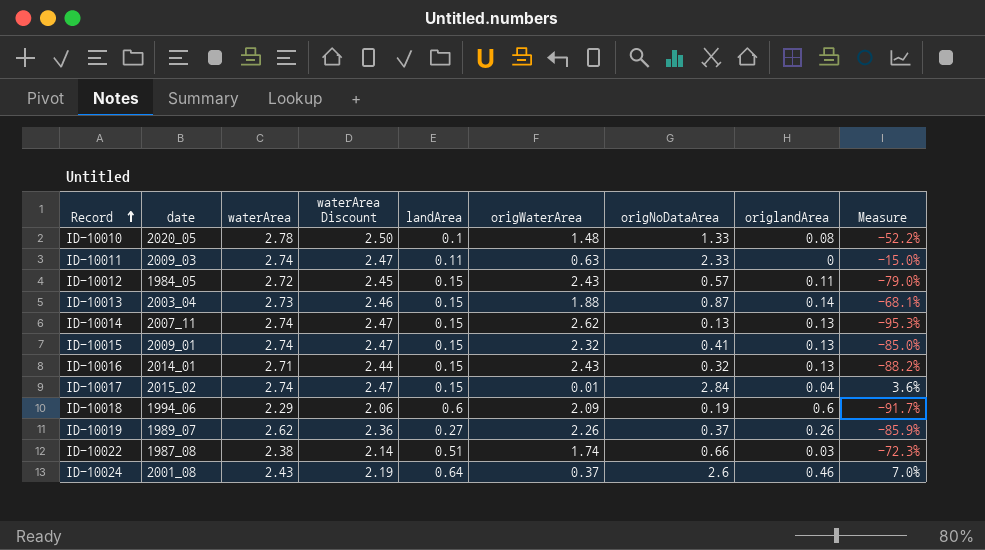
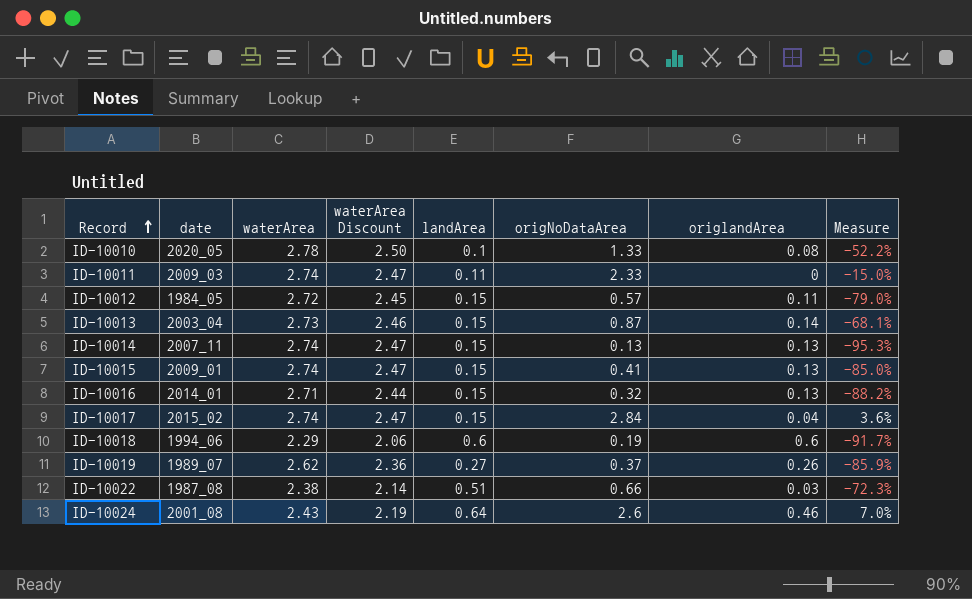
column origWaterArea | position: 6 -> none

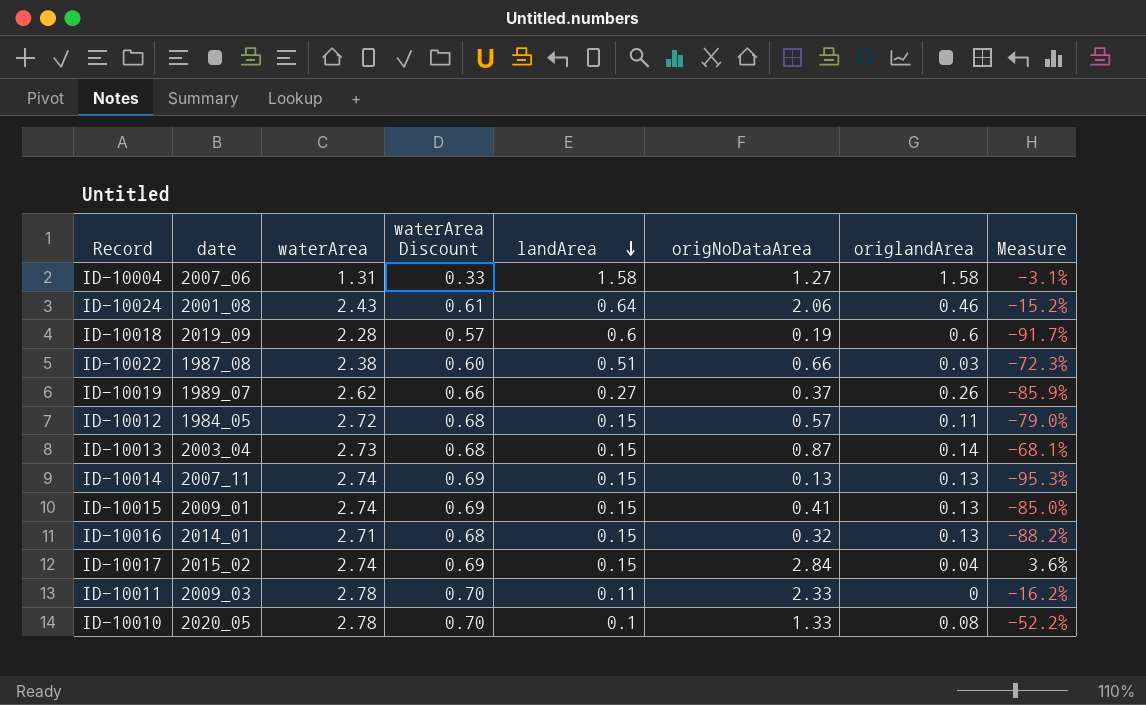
row order: Record ascending -> landArea descending
column waterArea Discount | formula: [waterArea] * 0.9 -> [waterArea] * 0.25
row ID-10004: none -> 2007_06 | 1.31 | 0.33 | 1.58 | 1.27 | 1.58 | -3.1%
ID-10024 | origNoDataArea: 2.6 -> 2.06
ID-10024 | Measure: 7.0% -> -15.2%
ID-10018 | date: 1994_06 -> 2019_09
ID-10018 | waterArea: 2.29 -> 2.28
ID-10011 | waterArea: 2.74 -> 2.78
ID-10011 | Measure: -15.0% -> -16.2%

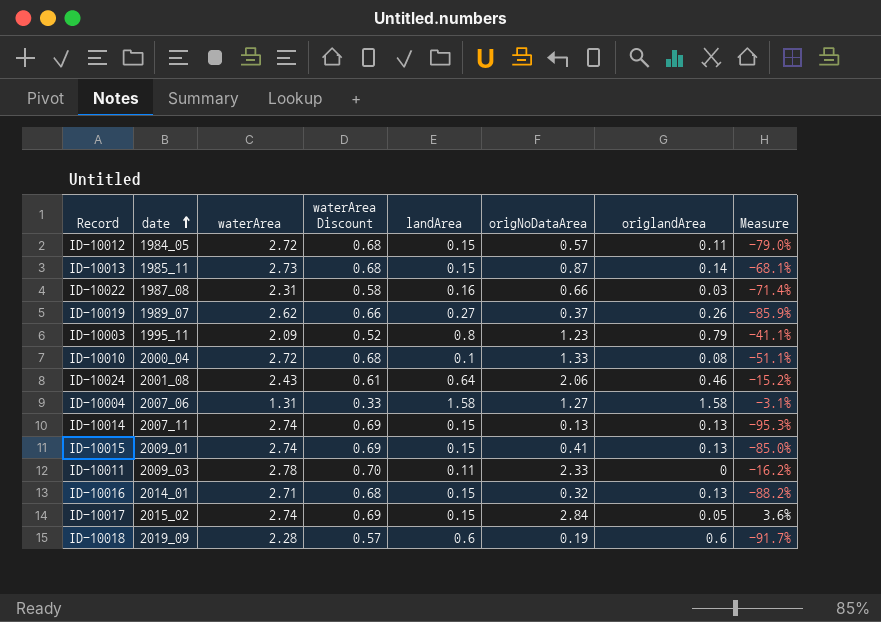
row order: landArea descending -> date ascending
ID-10013 | date: 2003_04 -> 1985_11
ID-10022 | waterArea: 2.38 -> 2.31
ID-10022 | waterArea Discount: 0.60 -> 0.58
ID-10022 | landArea: 0.51 -> 0.16
ID-10022 | Measure: -72.3% -> -71.4%
row ID-10003: none -> 1995_11 | 2.09 | 0.52 | 0.8 | 1.23 | 0.79 | -41.1%
ID-10010 | date: 2020_05 -> 2000_04
ID-10010 | waterArea: 2.78 -> 2.72
ID-10010 | waterArea Discount: 0.70 -> 0.68
ID-10010 | Measure: -52.2% -> -51.1%
ID-10017 | origlandArea: 0.04 -> 0.05

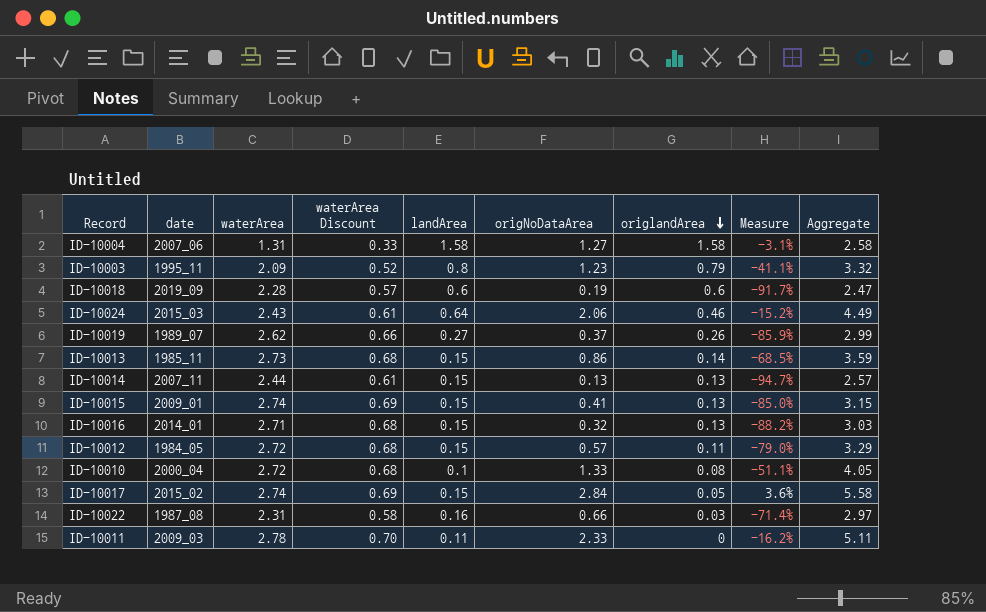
row order: date ascending -> origlandArea descending
column Aggregate | formula: none -> [waterArea] + [origNoDataArea]
ID-10024 | date: 2001_08 -> 2015_03
ID-10013 | origNoDataArea: 0.87 -> 0.86
ID-10013 | Measure: -68.1% -> -68.5%
ID-10014 | waterArea: 2.74 -> 2.44
ID-10014 | waterArea Discount: 0.69 -> 0.61
ID-10014 | Measure: -95.3% -> -94.7%

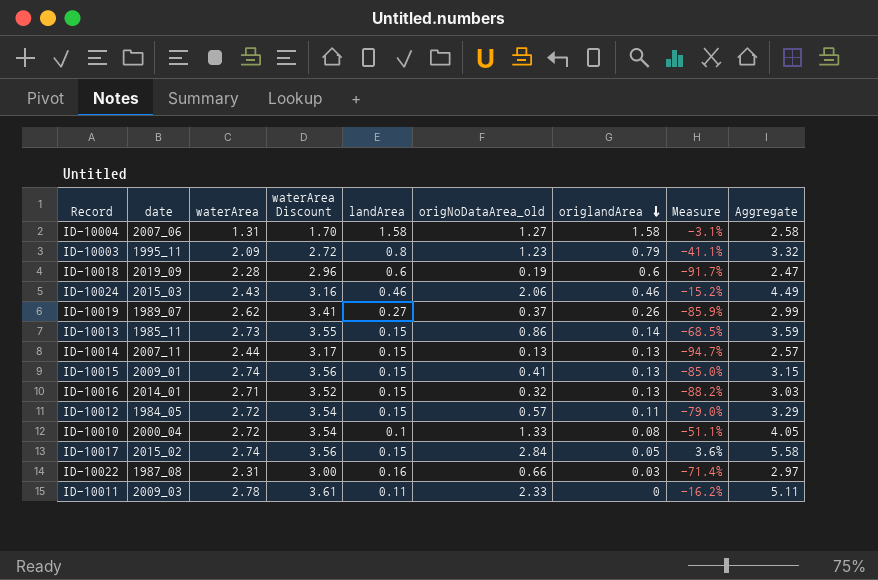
column waterArea Discount | formula: [waterArea] * 0.25 -> [waterArea] * 1.3
column name: origNoDataArea -> origNoDataArea_old
ID-10024 | landArea: 0.64 -> 0.46

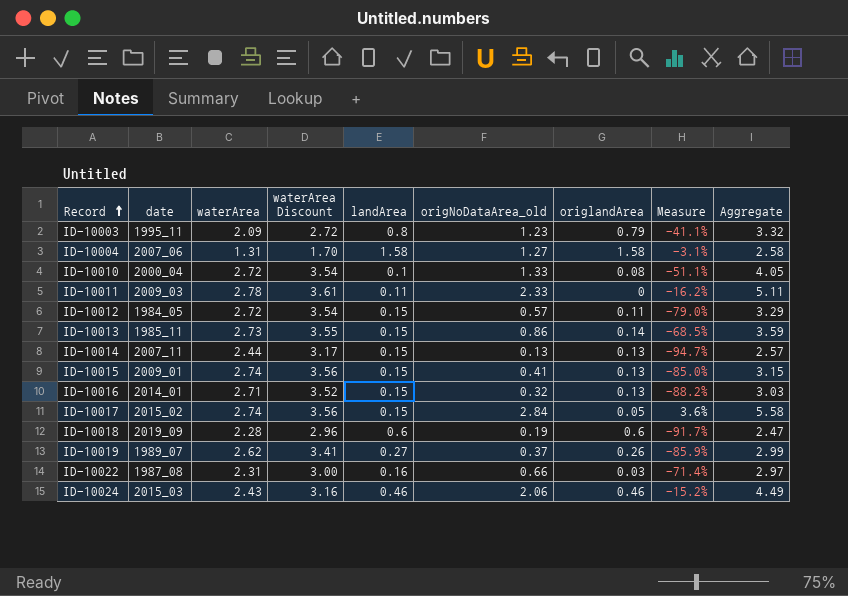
row order: origlandArea descending -> Record ascending

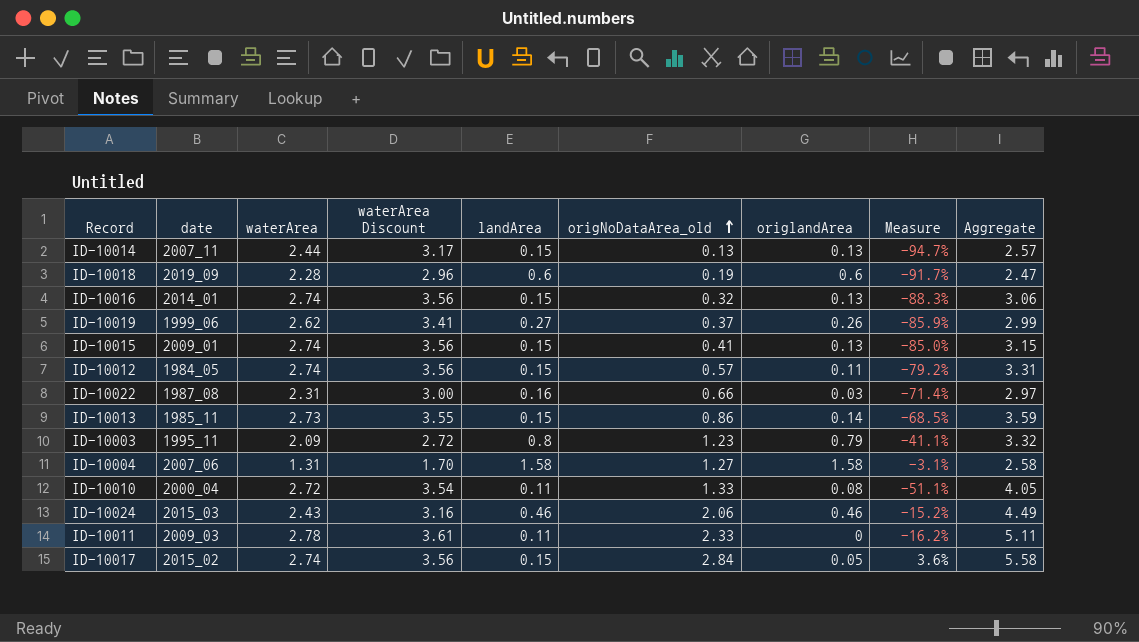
row order: Record ascending -> origNoDataArea_old ascending
ID-10016 | waterArea: 2.71 -> 2.74
ID-10016 | waterArea Discount: 3.52 -> 3.56
ID-10016 | Measure: -88.2% -> -88.3%
ID-10016 | Aggregate: 3.03 -> 3.06
ID-10019 | date: 1989_07 -> 1999_06
ID-10012 | waterArea: 2.72 -> 2.74
ID-10012 | waterArea Discount: 3.54 -> 3.56
ID-10012 | Measure: -79.0% -> -79.2%
ID-10012 | Aggregate: 3.29 -> 3.31
ID-10010 | landArea: 0.1 -> 0.11

